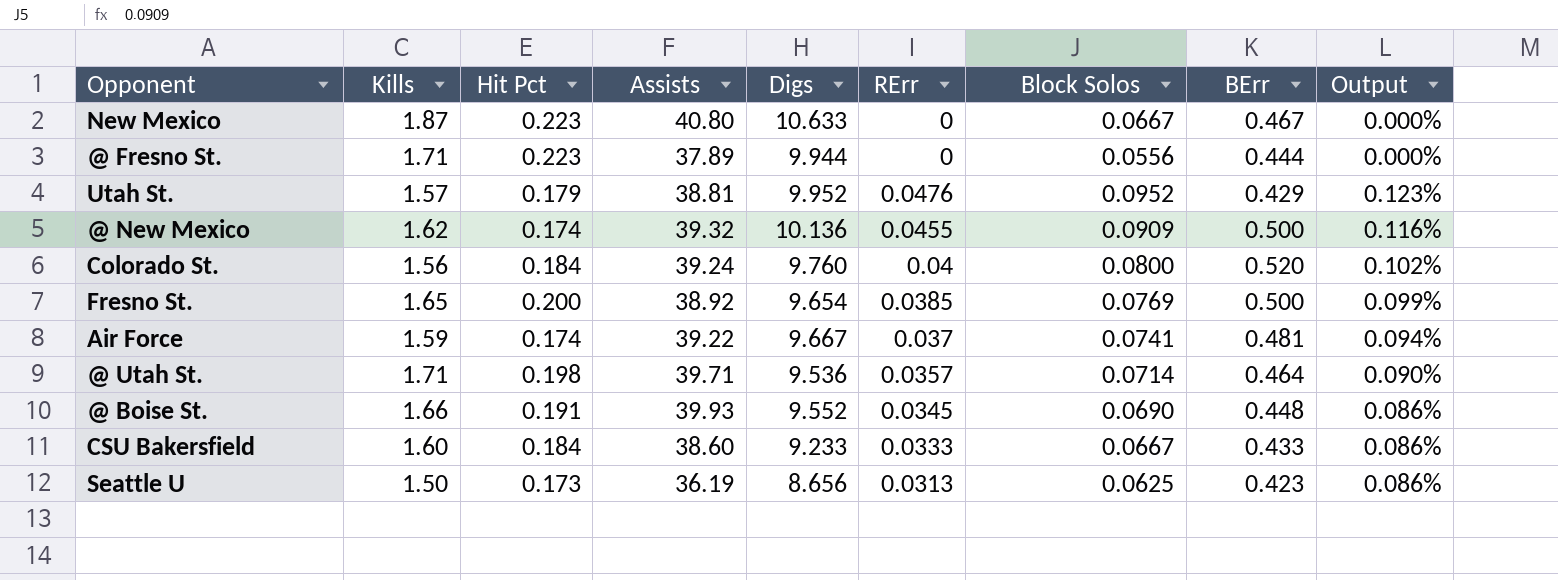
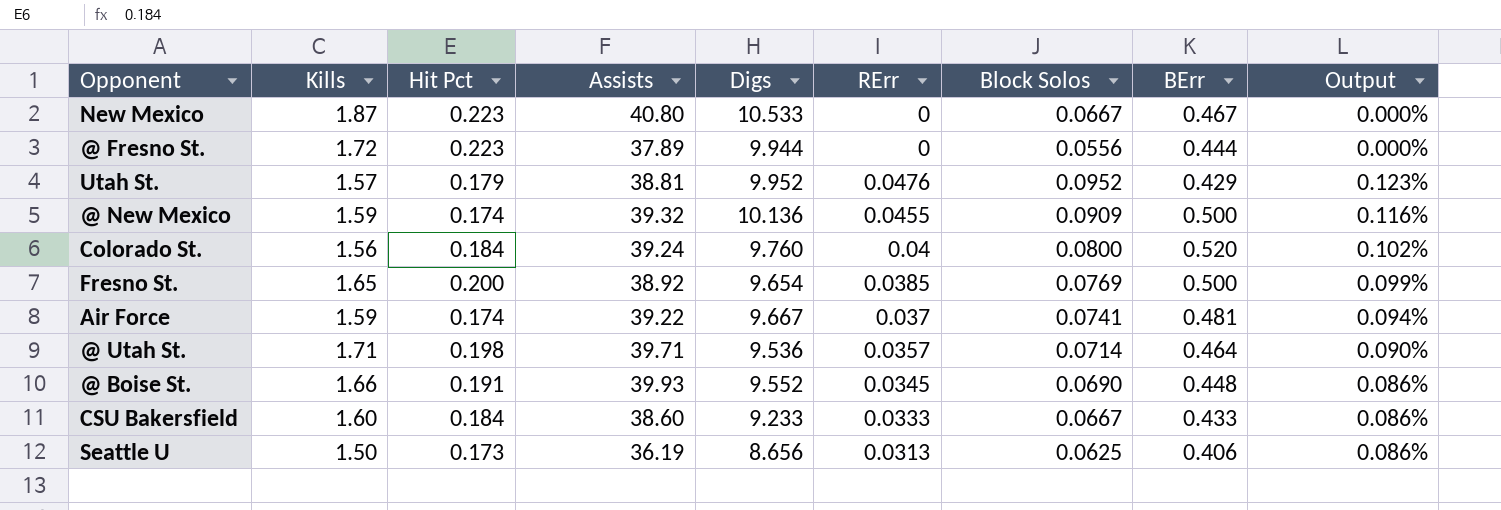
New Mexico | Digs: 10.633 -> 10.533
@ Fresno St. | Kills: 1.71 -> 1.72
@ New Mexico | Kills: 1.62 -> 1.59
Seattle U | BErr: 0.423 -> 0.406

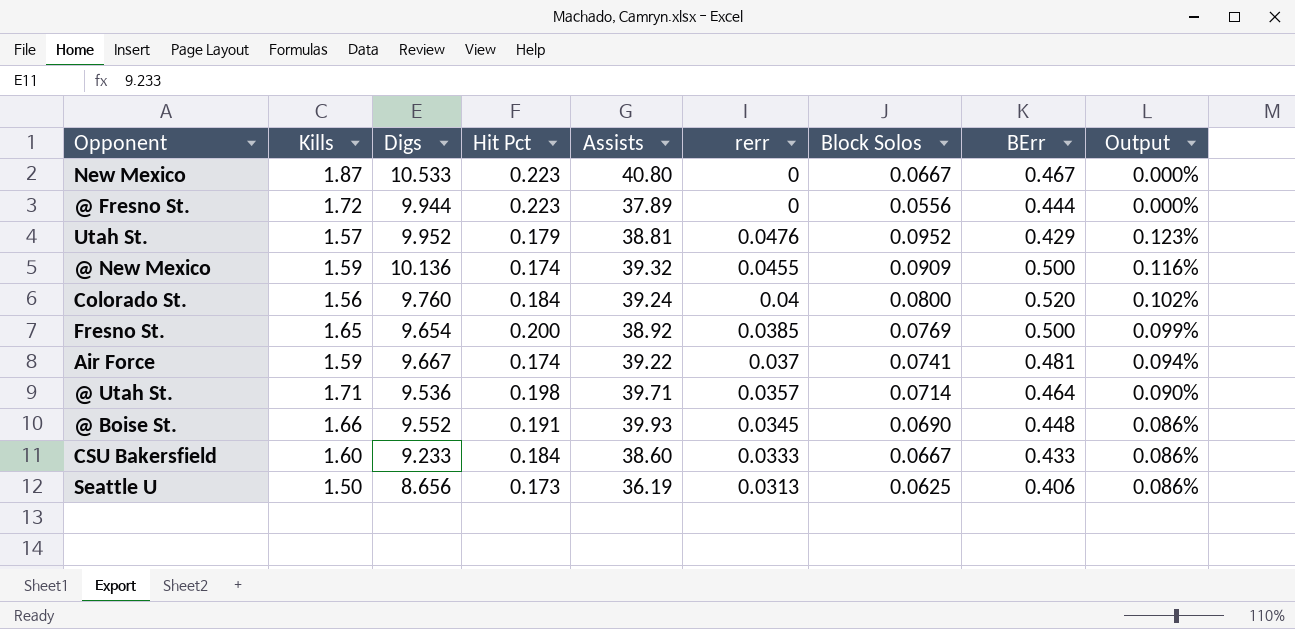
column Digs | position: 5 -> 3
column name: RErr -> rerr

